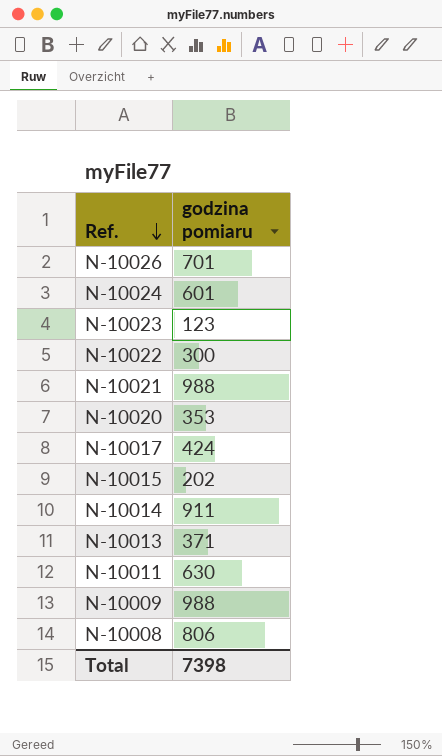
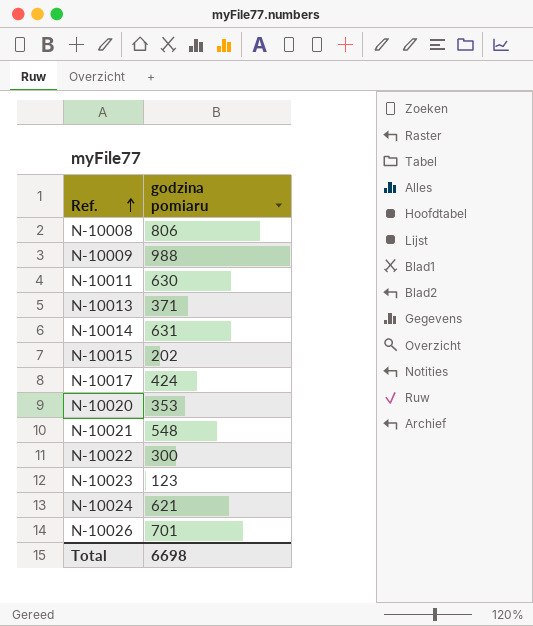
row order: Ref. descending -> Ref. ascending
N-10014 | godzina pomiaru: 911 -> 631
N-10021 | godzina pomiaru: 988 -> 548
N-10024 | godzina pomiaru: 601 -> 621
Total | godzina pomiaru: 7398 -> 6698

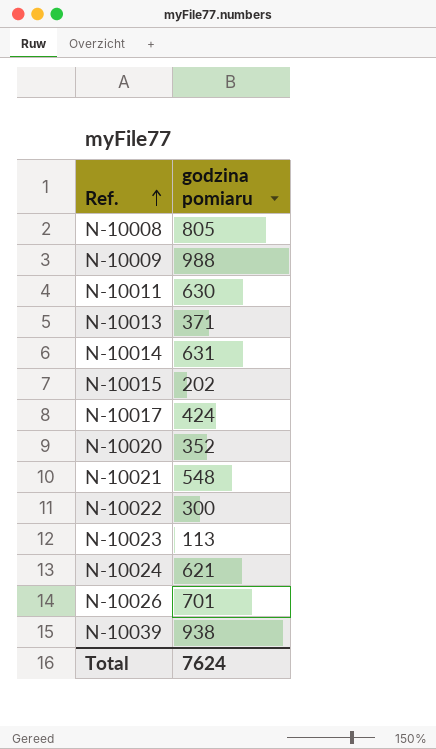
N-10008 | godzina pomiaru: 806 -> 805
N-10020 | godzina pomiaru: 353 -> 352
N-10023 | godzina pomiaru: 123 -> 113
row N-10039: none -> 938
Total | godzina pomiaru: 6698 -> 7624

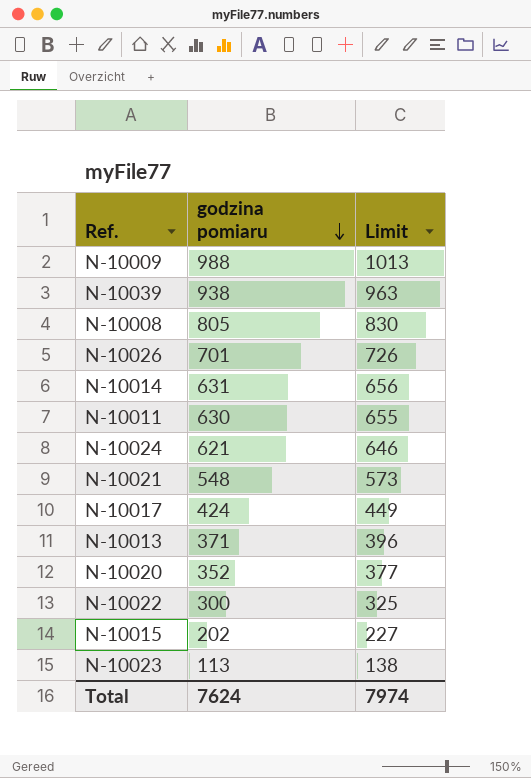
row order: Ref. ascending -> godzina pomiaru descending
column Limit | formula: none -> [godzina pomiaru] + 25

